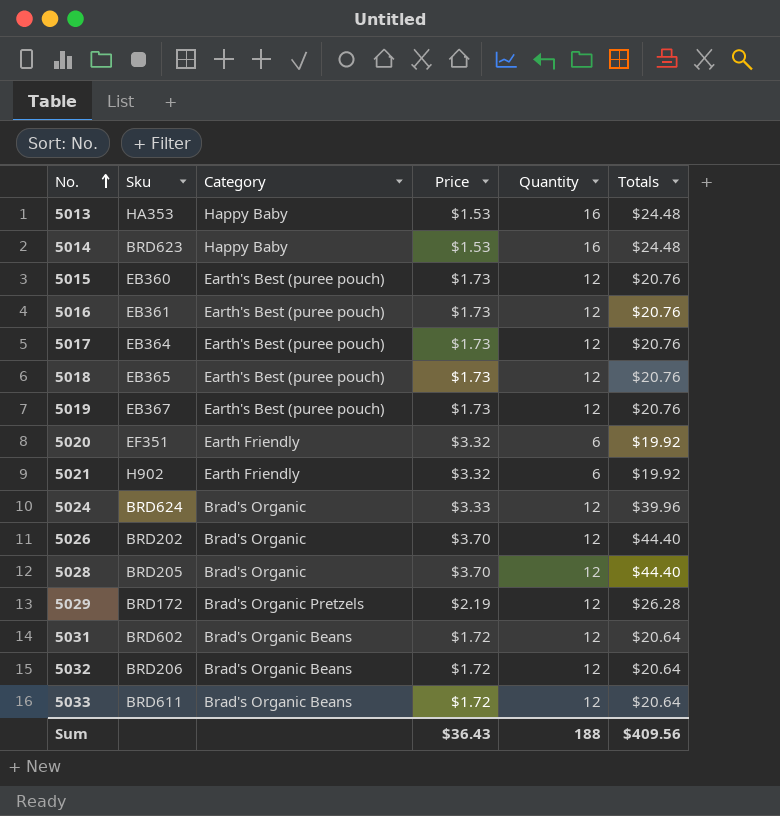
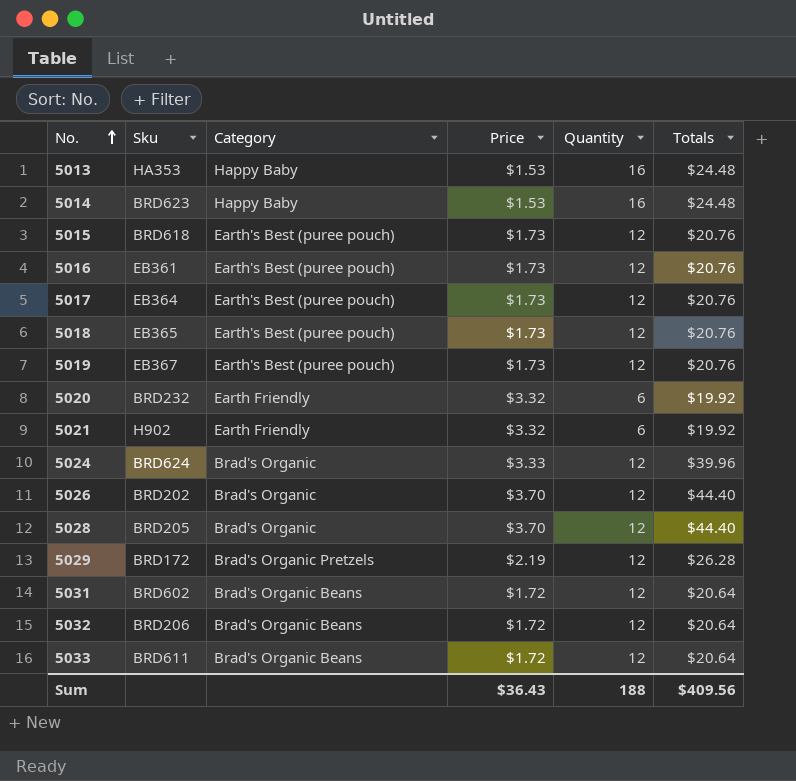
5015 | Sku: EB360 -> BRD618
5020 | Sku: EF351 -> BRD232

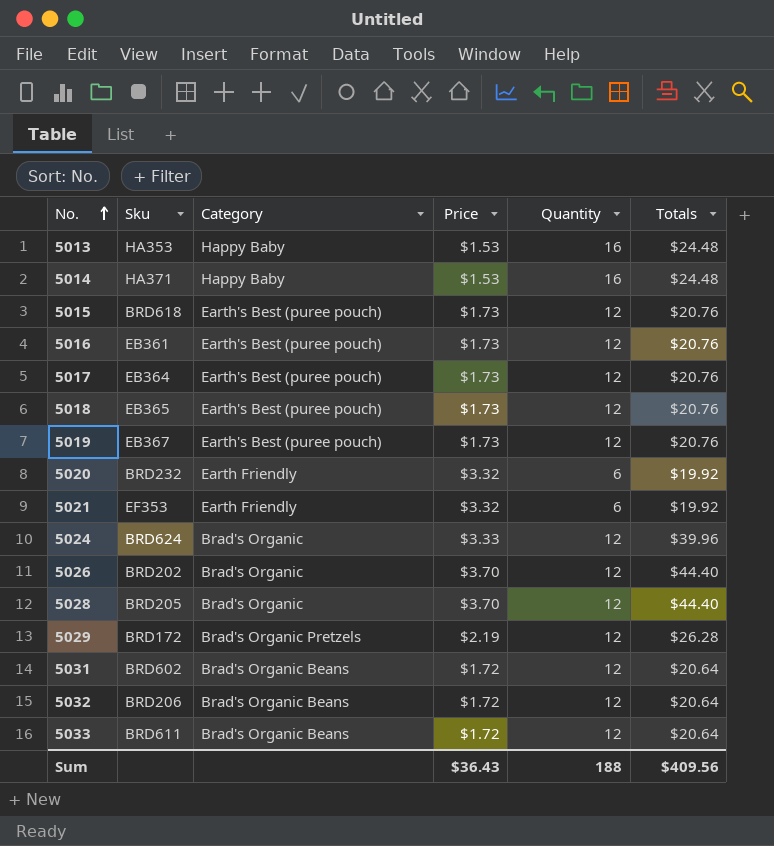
5014 | Sku: BRD623 -> HA371
5021 | Sku: H902 -> EF353

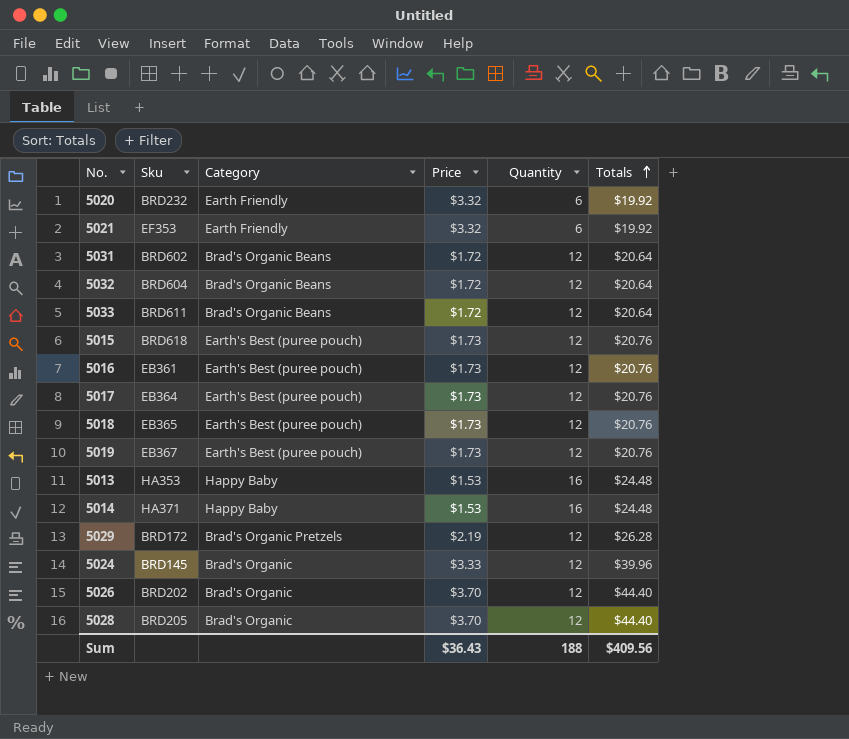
row order: No. ascending -> Totals ascending
5032 | Sku: BRD206 -> BRD604
5024 | Sku: BRD624 -> BRD145

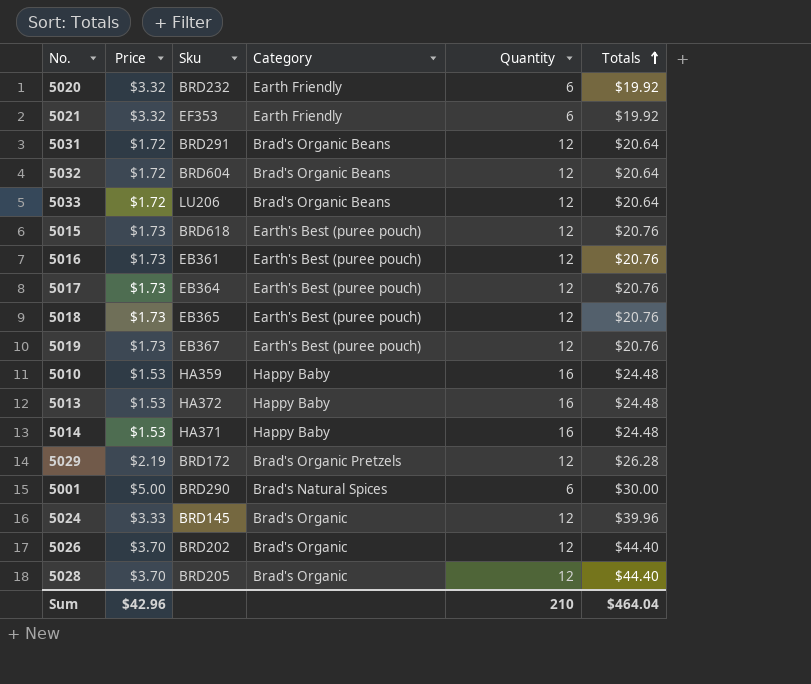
column Price | position: 4 -> 2
5031 | Sku: BRD602 -> BRD291
5033 | Sku: BRD611 -> LU206
row 5010: none -> $1.53 | HA359 | Happy Baby | 16 | $24.48
5013 | Sku: HA353 -> HA372
row 5001: none -> $5.00 | BRD290 | Brad's Natural Spices | 6 | $30.00
Sum | Price: $36.43 -> $42.96
Sum | Quantity: 188 -> 210
Sum | Totals: $409.56 -> $464.04

